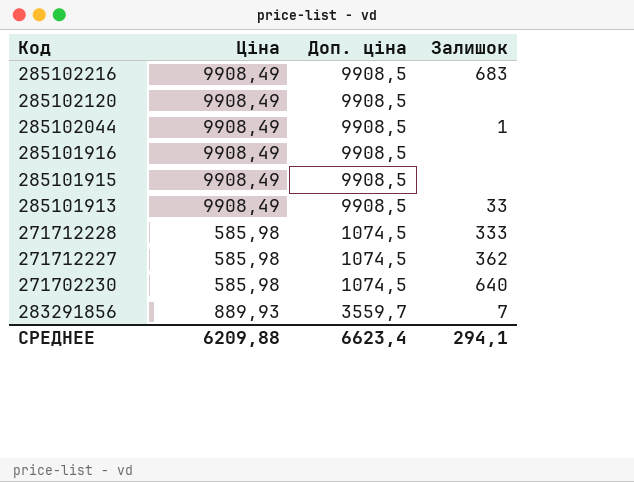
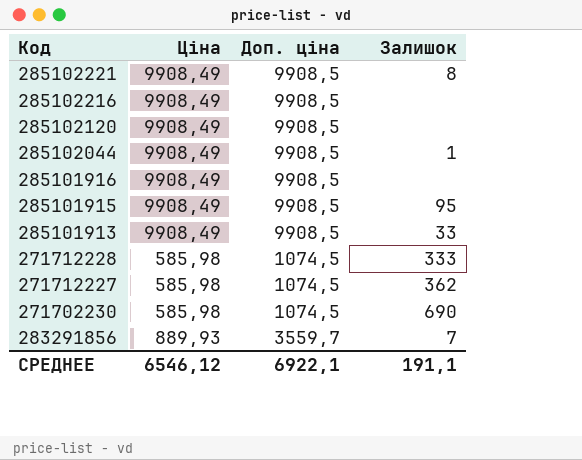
row 285102221: none -> 9908,49 | 9908,5 | 8
285102216 | Залишок: 683 -> none
285101915 | Залишок: none -> 95
271702230 | Залишок: 640 -> 690
СРЕДНЕЕ | Ціна: 6209,88 -> 6546,12
СРЕДНЕЕ | Доп. ціна: 6623,4 -> 6922,1
СРЕДНЕЕ | Залишок: 294,1 -> 191,1

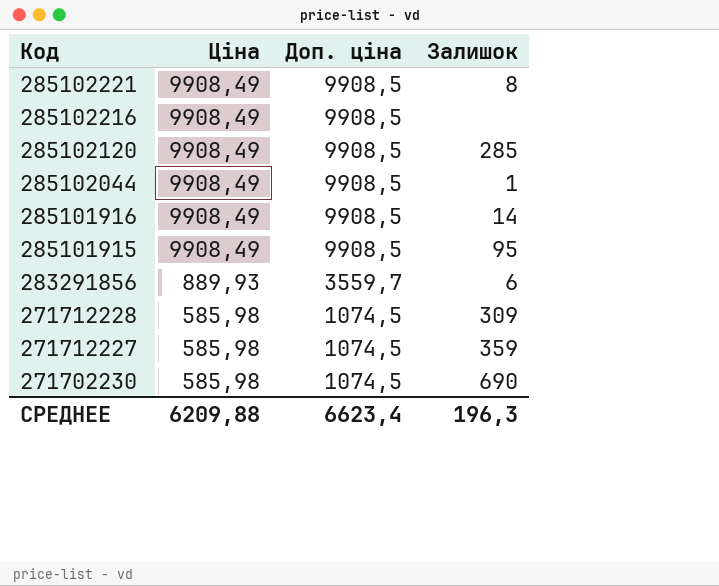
row order: none -> Код descending
row 285101913: 9908,49 | 9908,5 | 33 -> none
285102120 | Залишок: none -> 285
285101916 | Залишок: none -> 14
283291856 | Залишок: 7 -> 6
271712228 | Залишок: 333 -> 309
271712227 | Залишок: 362 -> 359
СРЕДНЕЕ | Ціна: 6546,12 -> 6209,88
СРЕДНЕЕ | Доп. ціна: 6922,1 -> 6623,4
СРЕДНЕЕ | Залишок: 191,1 -> 196,3

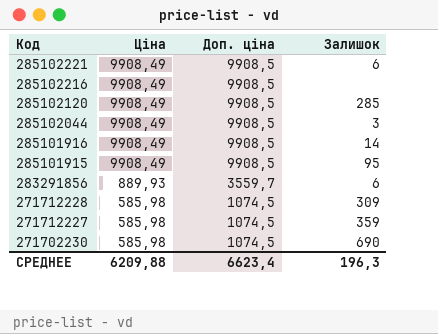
285102221 | Залишок: 8 -> 6
285102044 | Залишок: 1 -> 3

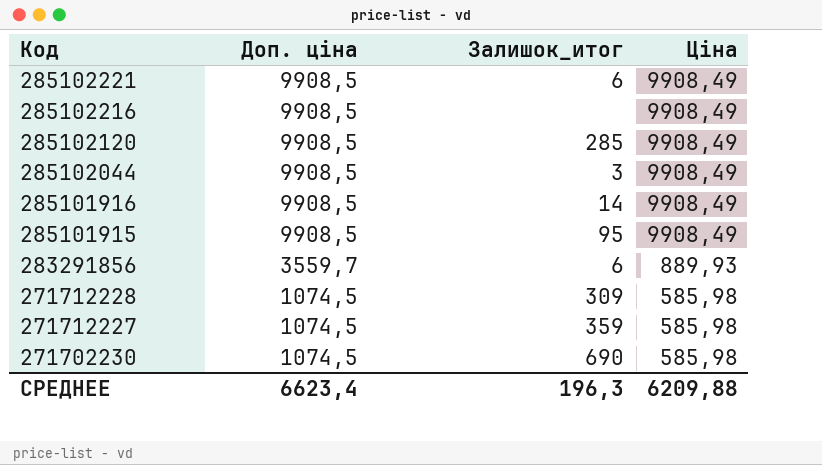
column name: Залишок -> Залишок_итог
column Ціна | position: 2 -> 4

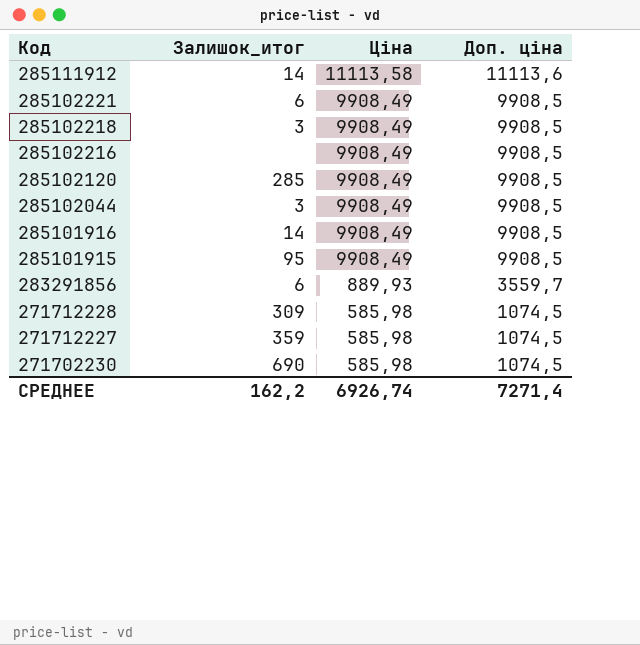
column Доп. ціна | position: 2 -> 4
row 285111912: none -> 14 | 11113,58 | 11113,6
row 285102218: none -> 3 | 9908,49 | 9908,5
СРЕДНЕЕ | Залишок_итог: 196,3 -> 162,2
СРЕДНЕЕ | Ціна: 6209,88 -> 6926,74
СРЕДНЕЕ | Доп. ціна: 6623,4 -> 7271,4

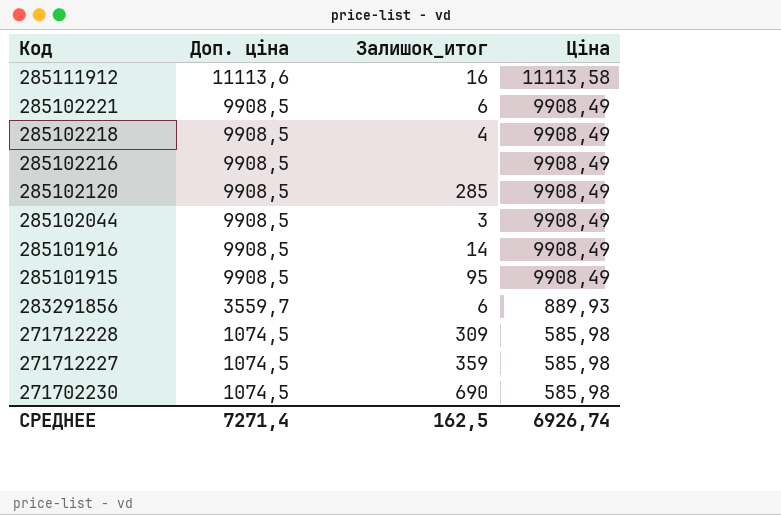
column Доп. ціна | position: 4 -> 2
285111912 | Залишок_итог: 14 -> 16
285102218 | Залишок_итог: 3 -> 4
СРЕДНЕЕ | Залишок_итог: 162,2 -> 162,5

